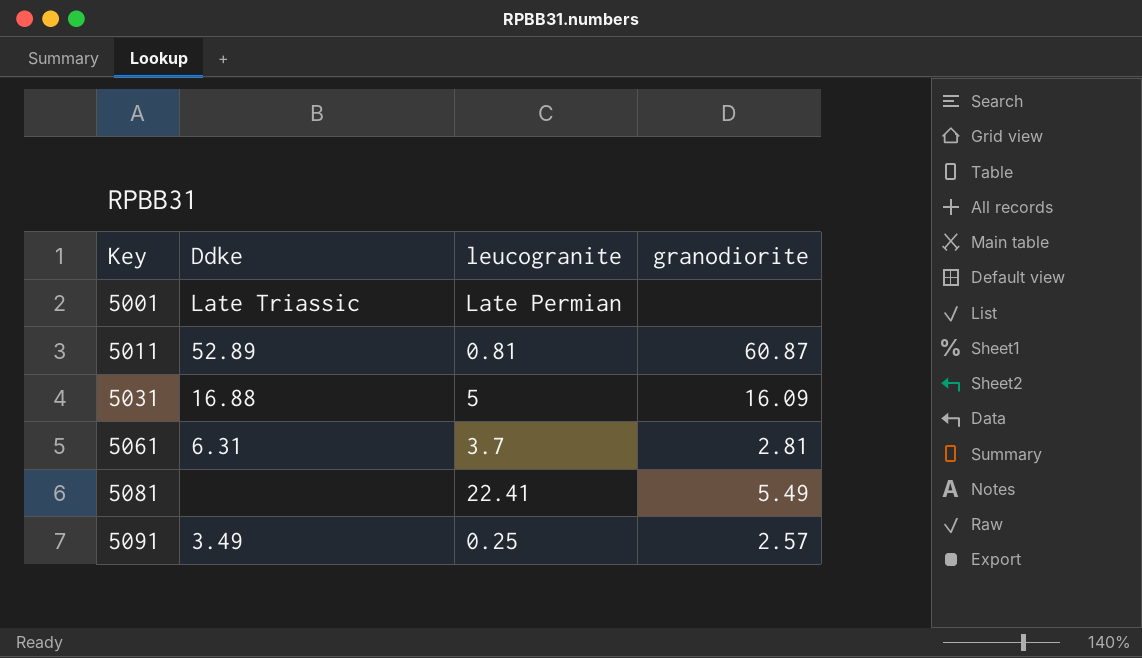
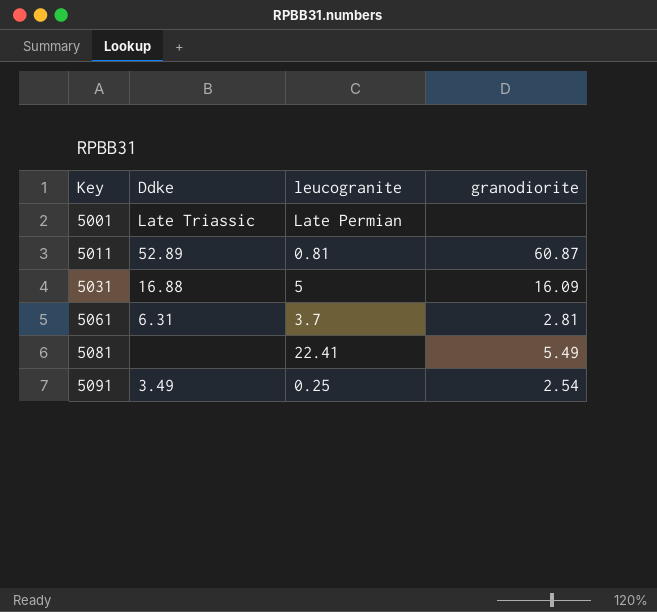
5091 | granodiorite: 2.57 -> 2.54

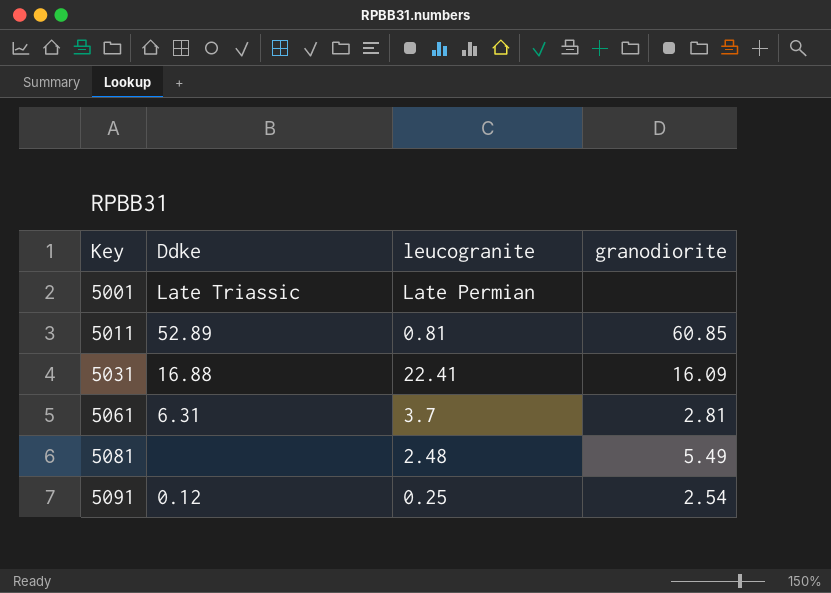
5011 | granodiorite: 60.87 -> 60.85
5031 | leucogranite: 5 -> 22.41
5081 | leucogranite: 22.41 -> 2.48
5091 | Ddke: 3.49 -> 0.12

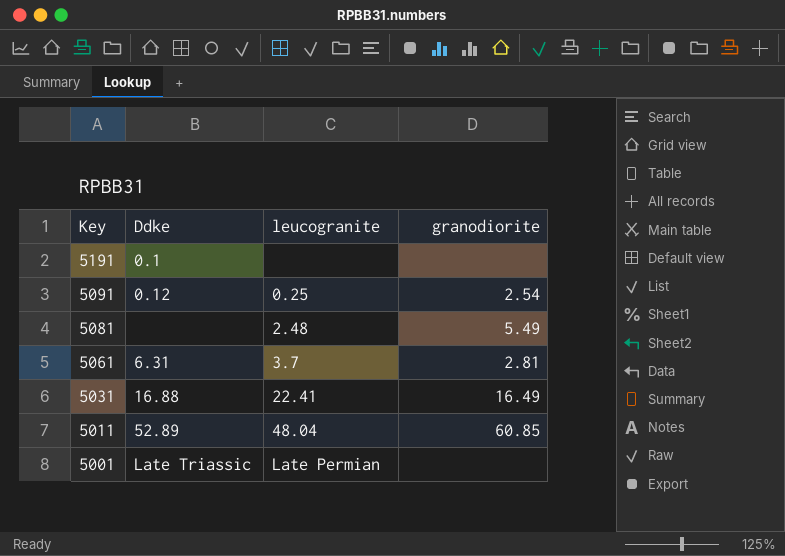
row order: Key ascending -> Key descending
row 5191: none -> 0.1 | none | none
5031 | granodiorite: 16.09 -> 16.49
5011 | leucogranite: 0.81 -> 48.04

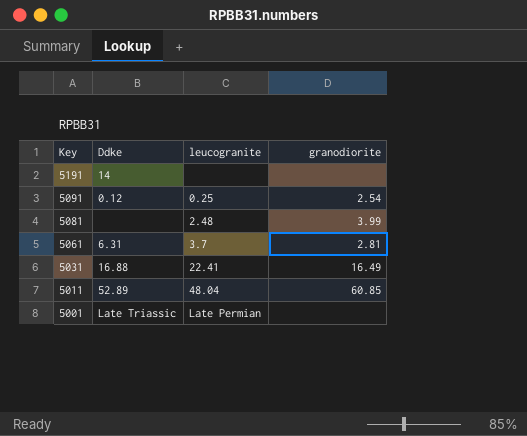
5191 | Ddke: 0.1 -> 14
5081 | granodiorite: 5.49 -> 3.99

